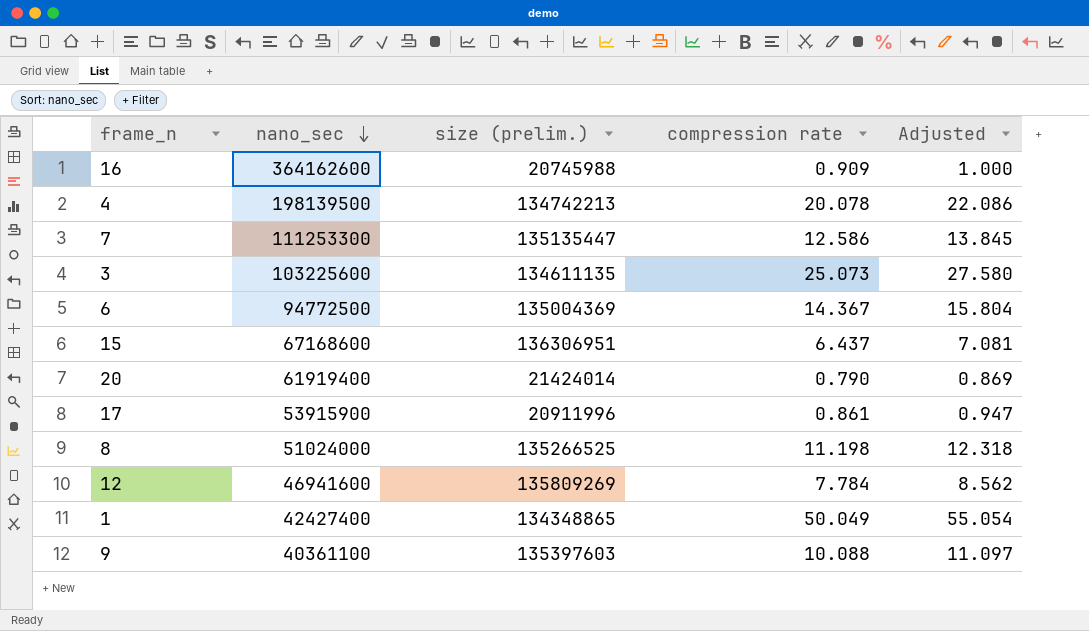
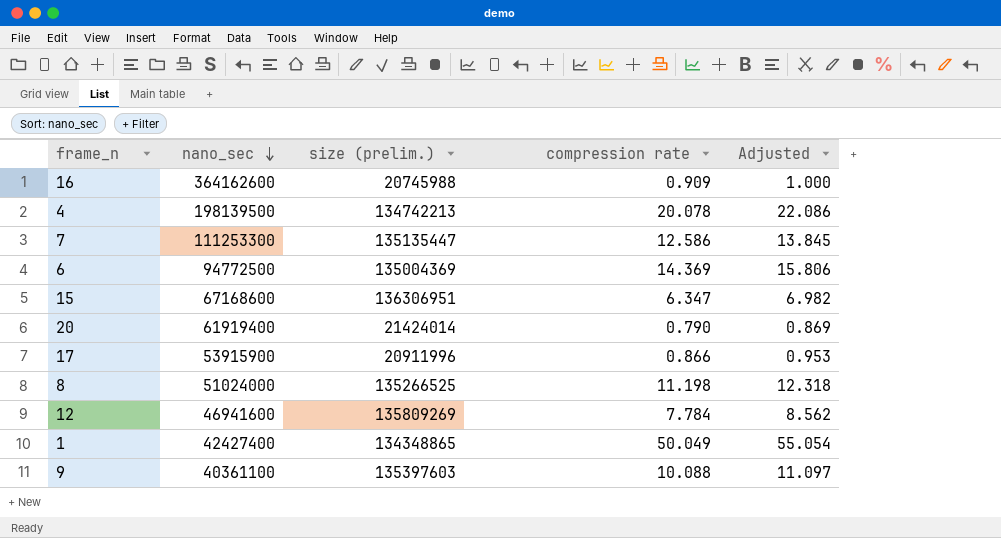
row 3: 103225600 | 134611135 | 25.073 | 27.580 -> none
6 | compression rate: 14.367 -> 14.369
6 | Adjusted: 15.804 -> 15.806
15 | compression rate: 6.437 -> 6.347
15 | Adjusted: 7.081 -> 6.982
17 | compression rate: 0.861 -> 0.866
17 | Adjusted: 0.947 -> 0.953

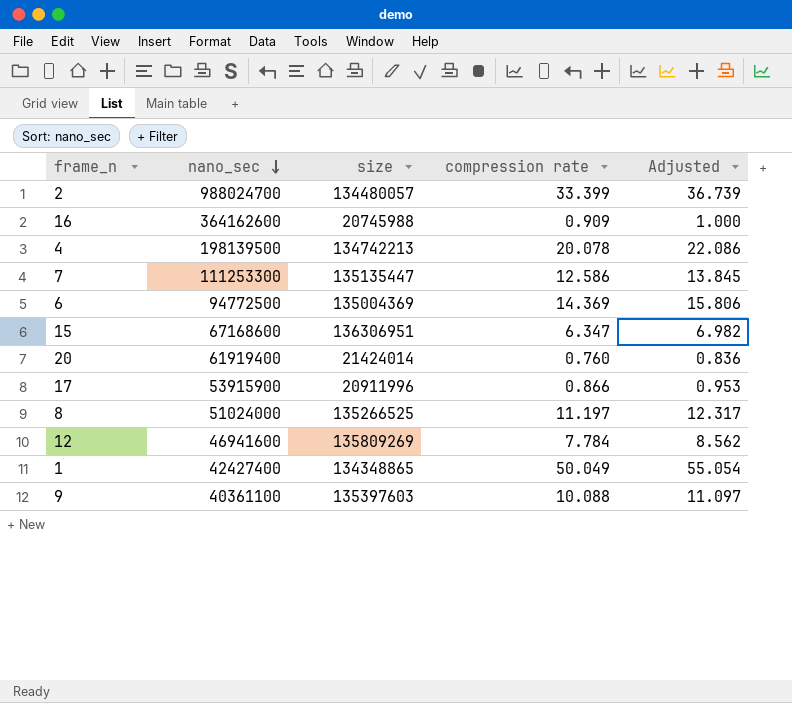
column name: size (prelim.) -> size
row 2: none -> 988024700 | 134480057 | 33.399 | 36.739
20 | compression rate: 0.790 -> 0.760
20 | Adjusted: 0.869 -> 0.836
8 | compression rate: 11.198 -> 11.197
8 | Adjusted: 12.318 -> 12.317

